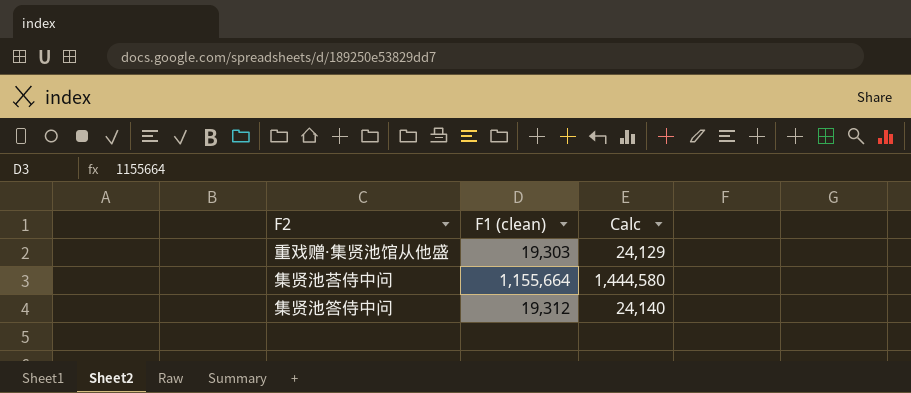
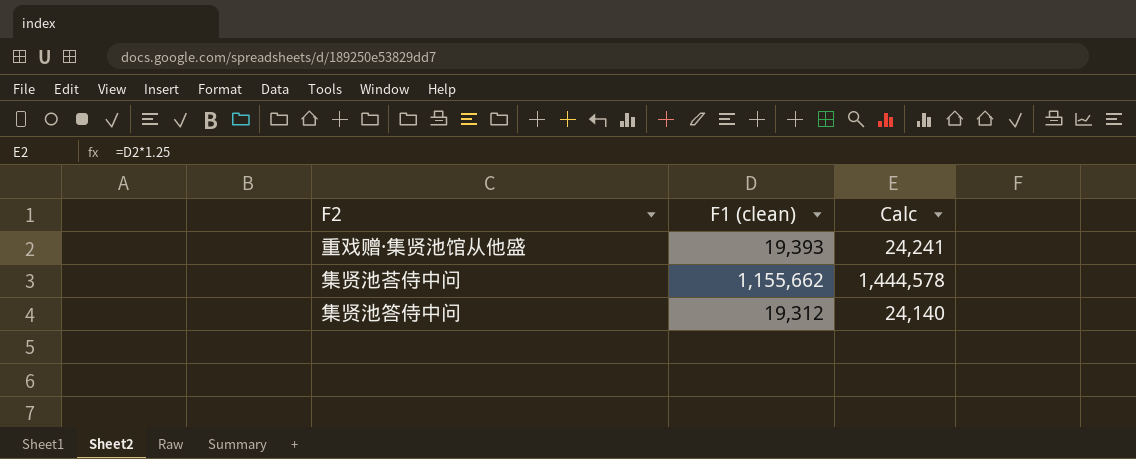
重戏赠·集贤池馆从他盛 | F1 (clean): 19,303 -> 19,393
重戏赠·集贤池馆从他盛 | Calc: 24,129 -> 24,241
集贤池荅侍中问 | F1 (clean): 1,155,664 -> 1,155,662
集贤池荅侍中问 | Calc: 1,444,580 -> 1,444,578

